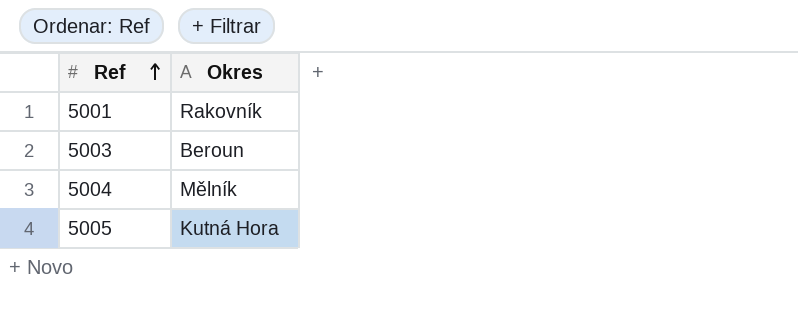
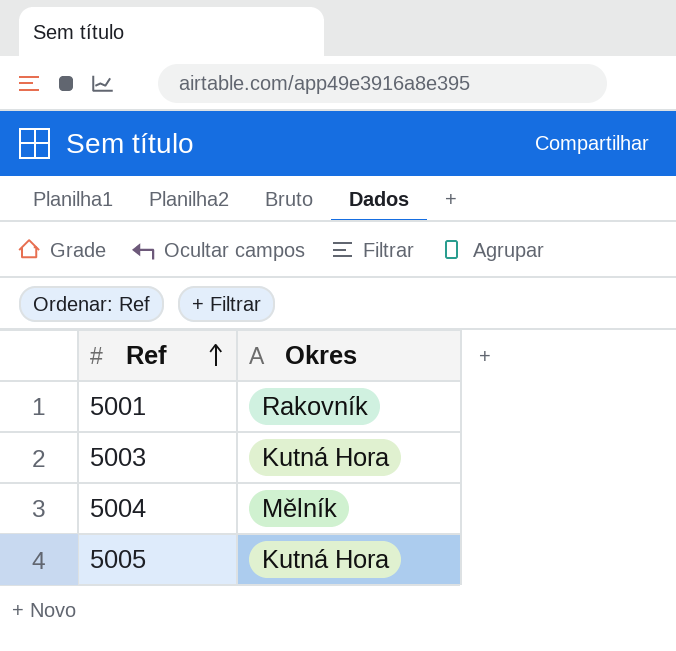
5003 | Okres: Beroun -> Kutná Hora

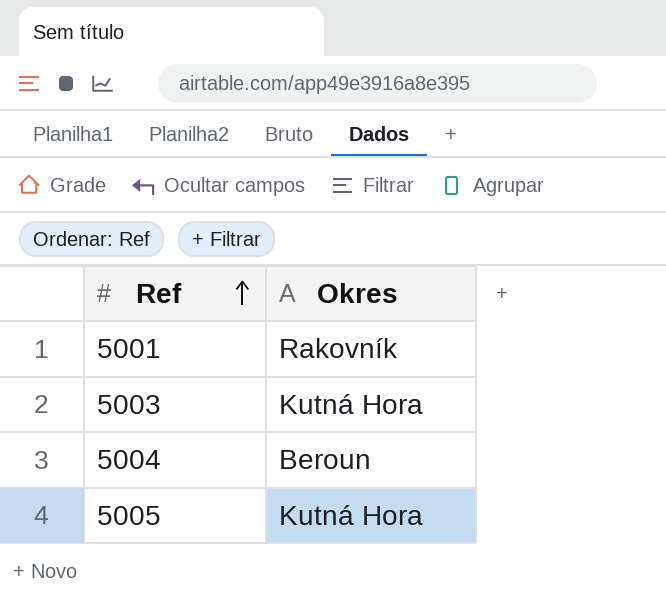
5004 | Okres: Mělník -> Beroun

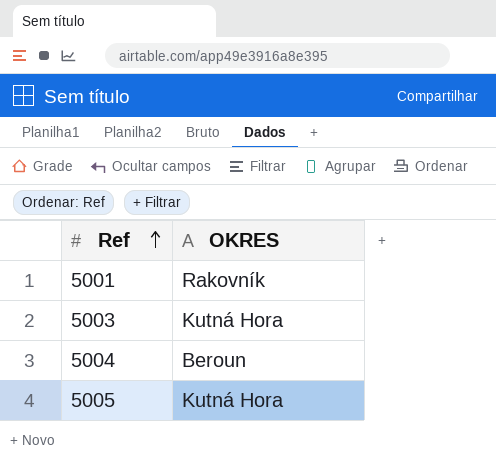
column name: Okres -> OKRES

